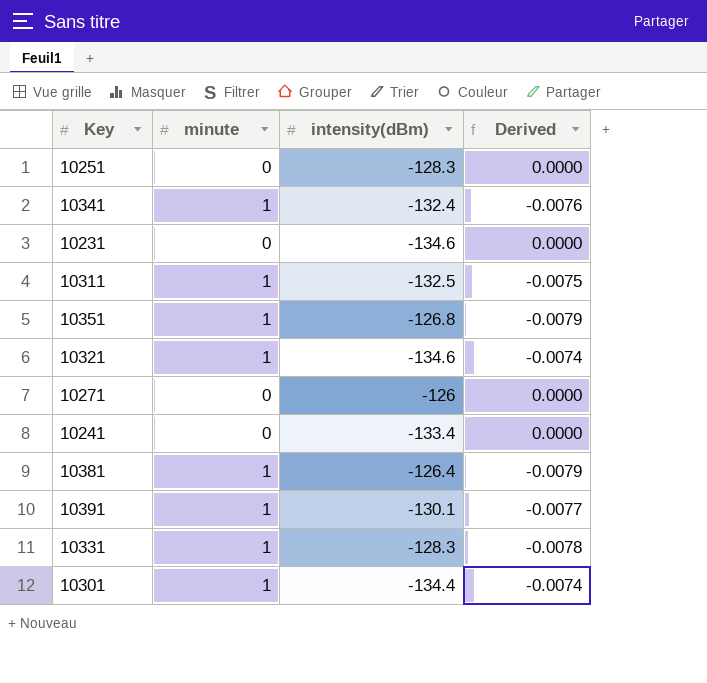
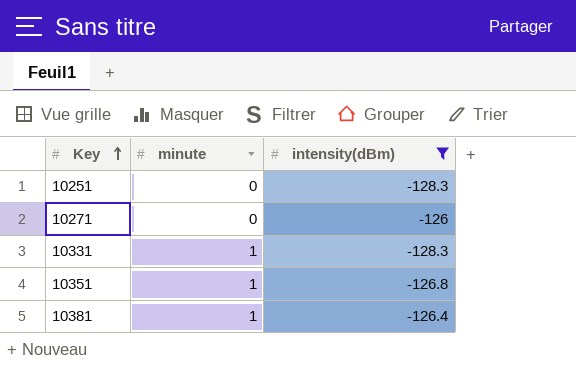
filter: none -> intensity(dBm) >= -128.3
row order: none -> Key ascending
column Derived | formula: [minute] / [intensity(dBm)] -> none

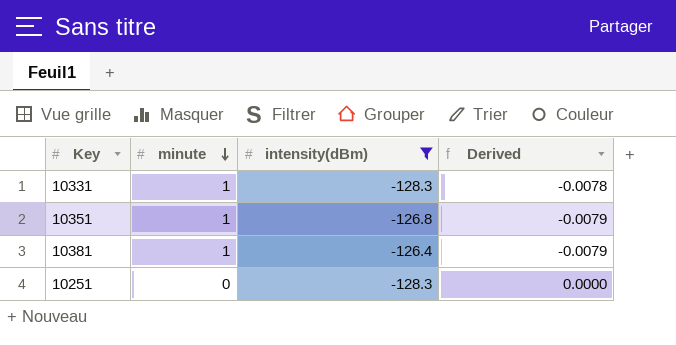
row order: Key ascending -> minute descending
column Derived | formula: none -> [minute] / [intensity(dBm)]
row 10271: 0 | -126 -> none

